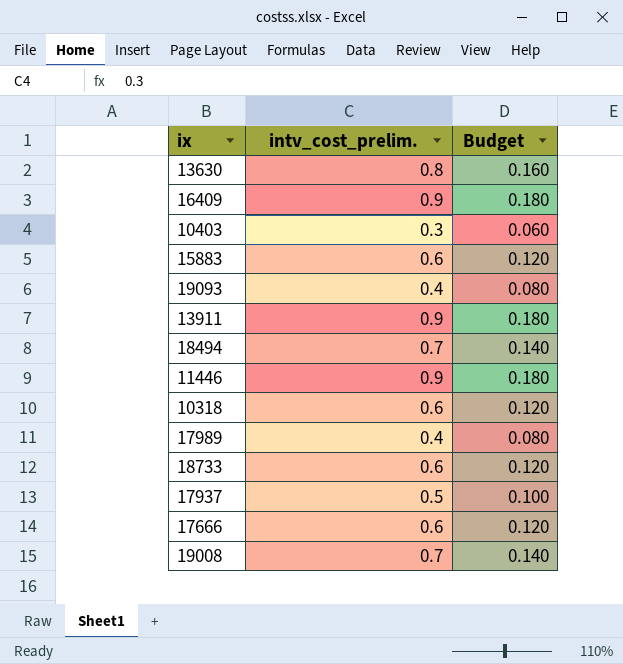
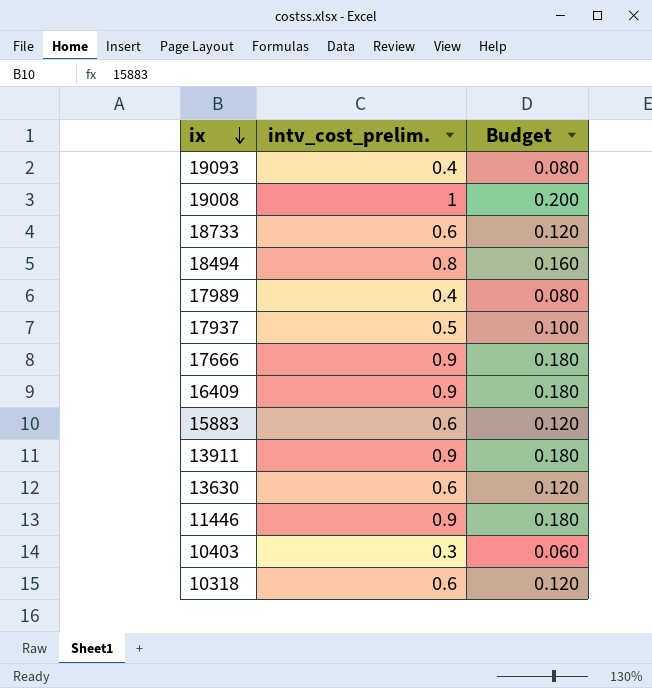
row order: none -> ix descending
19008 | intv_cost_prelim.: 0.7 -> 1
19008 | Budget: 0.140 -> 0.200
18494 | intv_cost_prelim.: 0.7 -> 0.8
18494 | Budget: 0.140 -> 0.160
17666 | intv_cost_prelim.: 0.6 -> 0.9
17666 | Budget: 0.120 -> 0.180
13630 | intv_cost_prelim.: 0.8 -> 0.6
13630 | Budget: 0.160 -> 0.120

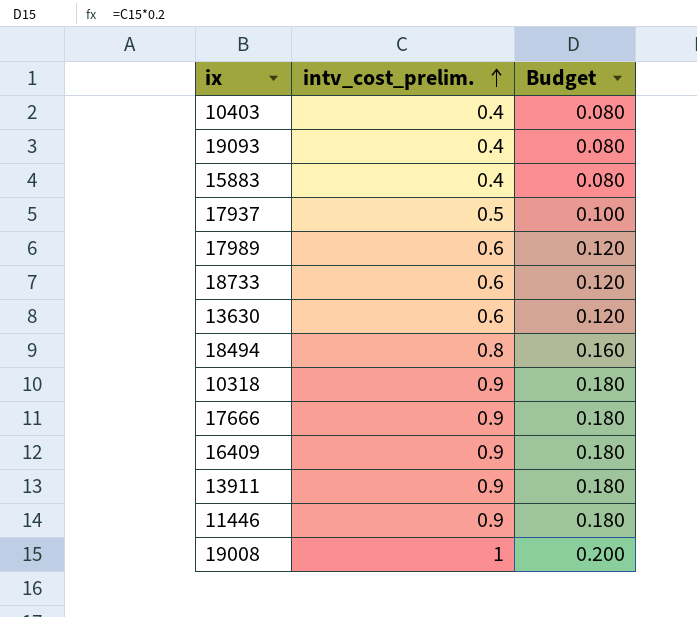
row order: ix descending -> intv_cost_prelim. ascending
10403 | intv_cost_prelim.: 0.3 -> 0.4
10403 | Budget: 0.060 -> 0.080
15883 | intv_cost_prelim.: 0.6 -> 0.4
15883 | Budget: 0.120 -> 0.080
17989 | intv_cost_prelim.: 0.4 -> 0.6
17989 | Budget: 0.080 -> 0.120
10318 | intv_cost_prelim.: 0.6 -> 0.9
10318 | Budget: 0.120 -> 0.180

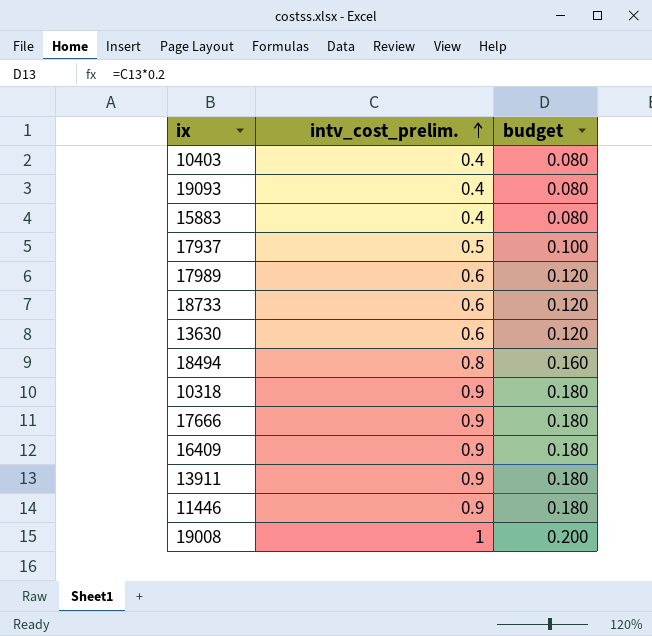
column name: Budget -> budget

